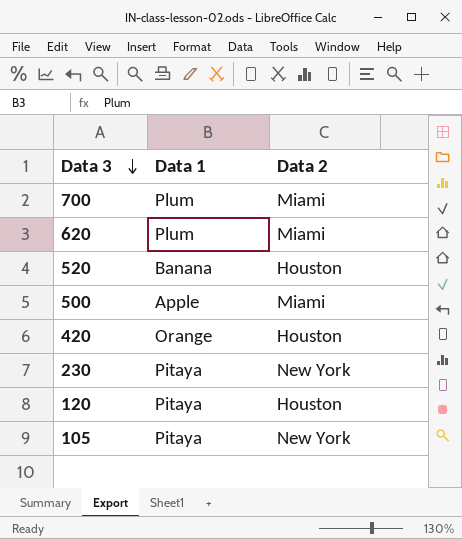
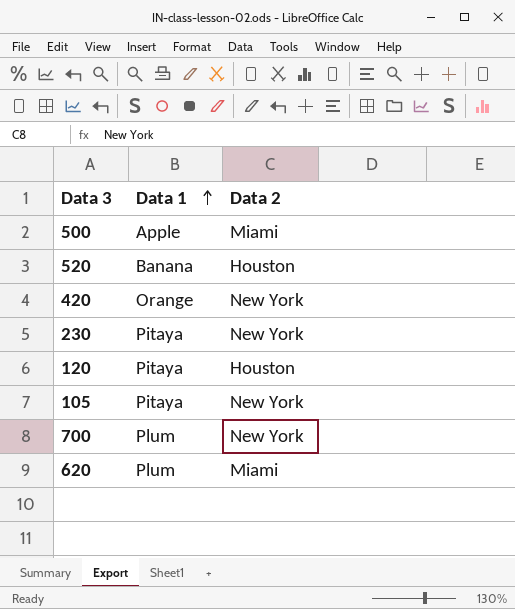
row order: Data 3 descending -> Data 1 ascending
420 | Data 2: Houston -> New York
700 | Data 2: Miami -> New York

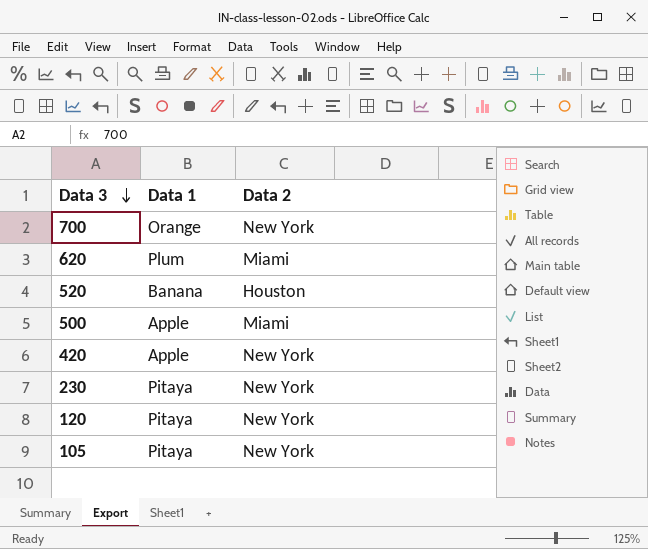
row order: Data 1 ascending -> Data 3 descending
700 | Data 1: Plum -> Orange
420 | Data 1: Orange -> Apple
120 | Data 2: Houston -> New York

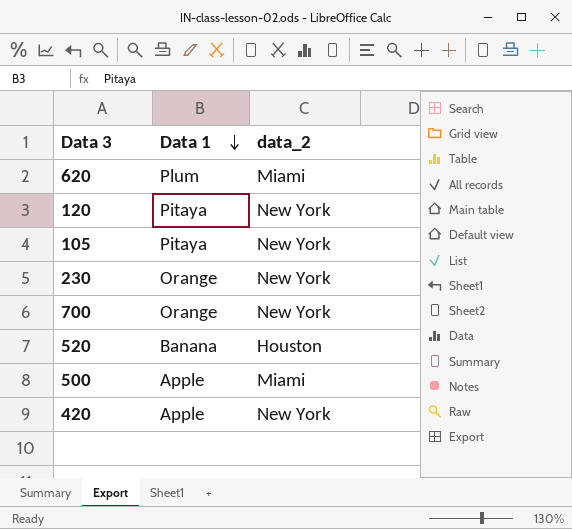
row order: Data 3 descending -> Data 1 descending
column name: Data 2 -> data_2
230 | Data 1: Pitaya -> Orange

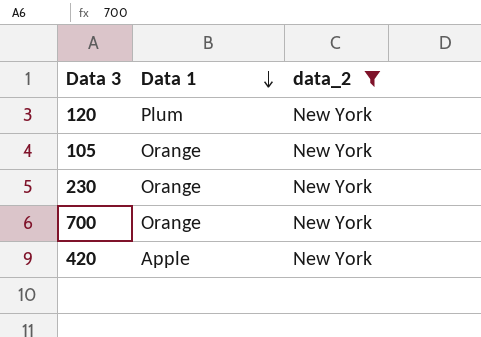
filter: none -> data_2 = New York
120 | Data 1: Pitaya -> Plum
105 | Data 1: Pitaya -> Orange

